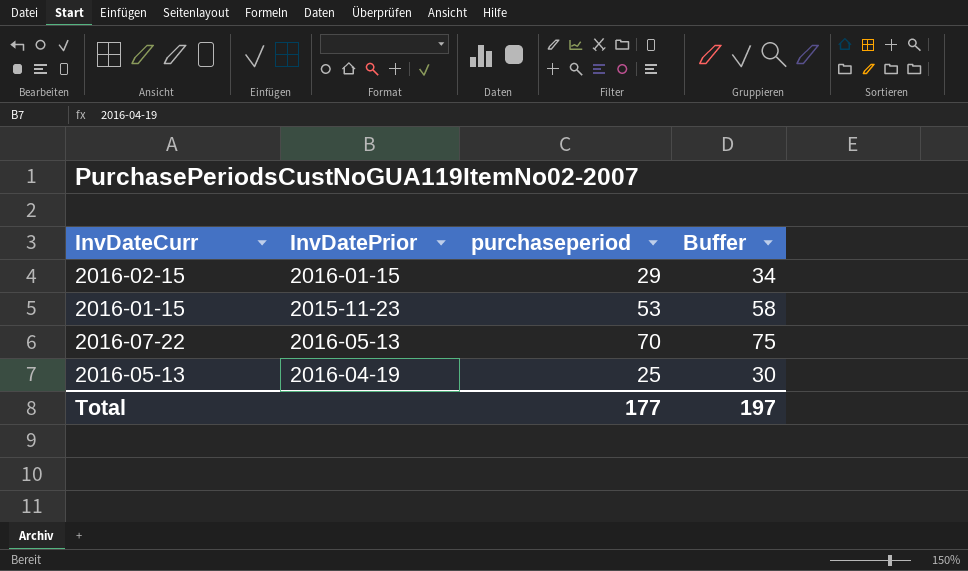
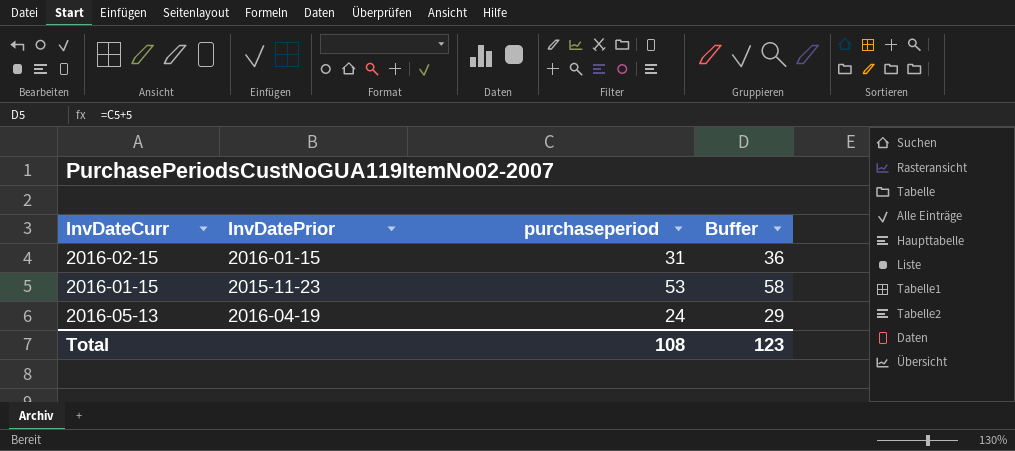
row 2016-07-22: 2016-05-13 | 70 | 75 -> none
2016-02-15 | purchaseperiod: 29 -> 31
2016-02-15 | Buffer: 34 -> 36
2016-05-13 | purchaseperiod: 25 -> 24
2016-05-13 | Buffer: 30 -> 29
Total | purchaseperiod: 177 -> 108
Total | Buffer: 197 -> 123

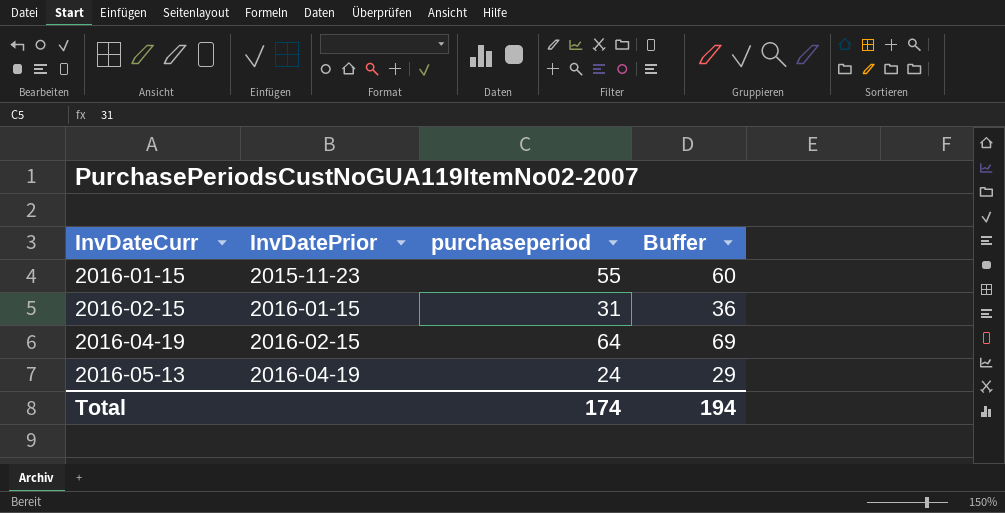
row order: none -> InvDateCurr ascending
2016-01-15 | purchaseperiod: 53 -> 55
2016-01-15 | Buffer: 58 -> 60
row 2016-04-19: none -> 2016-02-15 | 64 | 69
Total | purchaseperiod: 108 -> 174
Total | Buffer: 123 -> 194

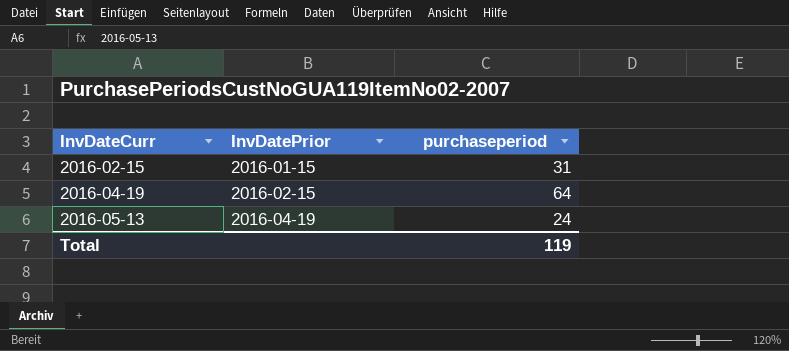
column Buffer | formula: [purchaseperiod] + 5 -> none
row 2016-01-15: 2015-11-23 | 55 | 60 -> none
Total | purchaseperiod: 174 -> 119

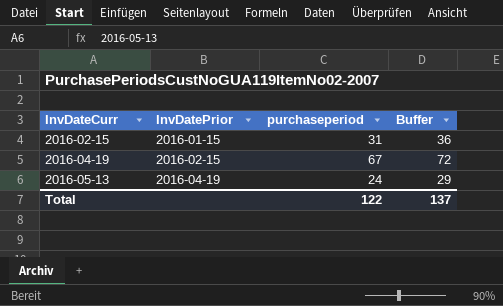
column Buffer | formula: none -> [purchaseperiod] + 5
2016-04-19 | purchaseperiod: 64 -> 67
Total | purchaseperiod: 119 -> 122

